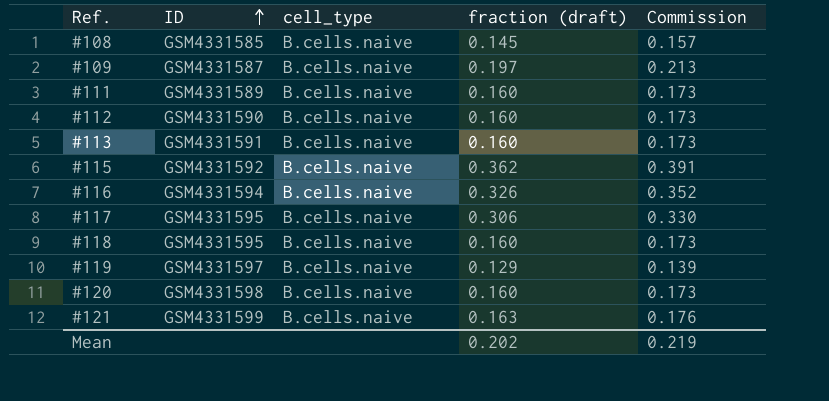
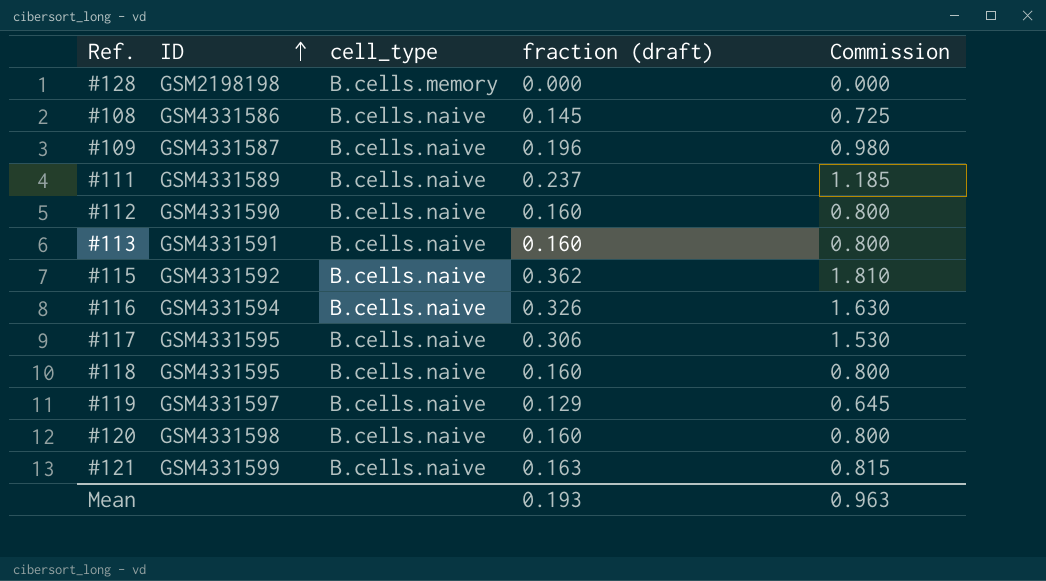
column Commission | formula: [fraction (draft)] * 1.08 -> [fraction (draft)] * 5
row #128: none -> GSM2198198 | B.cells.memory | 0.000 | 0.000
#108 | ID: GSM4331585 -> GSM4331586
#109 | fraction (draft): 0.197 -> 0.196
#111 | fraction (draft): 0.160 -> 0.237
Mean | fraction (draft): 0.202 -> 0.193
Mean | Commission: 0.219 -> 0.963

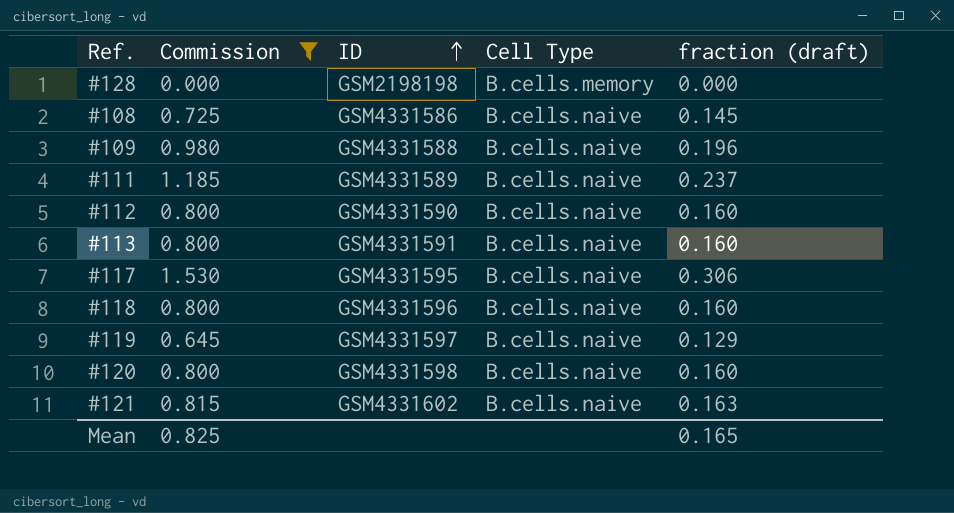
filter: none -> Commission <= 1.530
column Commission | position: 5 -> 2
column name: cell_type -> Cell Type
#109 | ID: GSM4331587 -> GSM4331588
#118 | ID: GSM4331595 -> GSM4331596
#121 | ID: GSM4331599 -> GSM4331602
Mean | Commission: 0.963 -> 0.825
Mean | fraction (draft): 0.193 -> 0.165

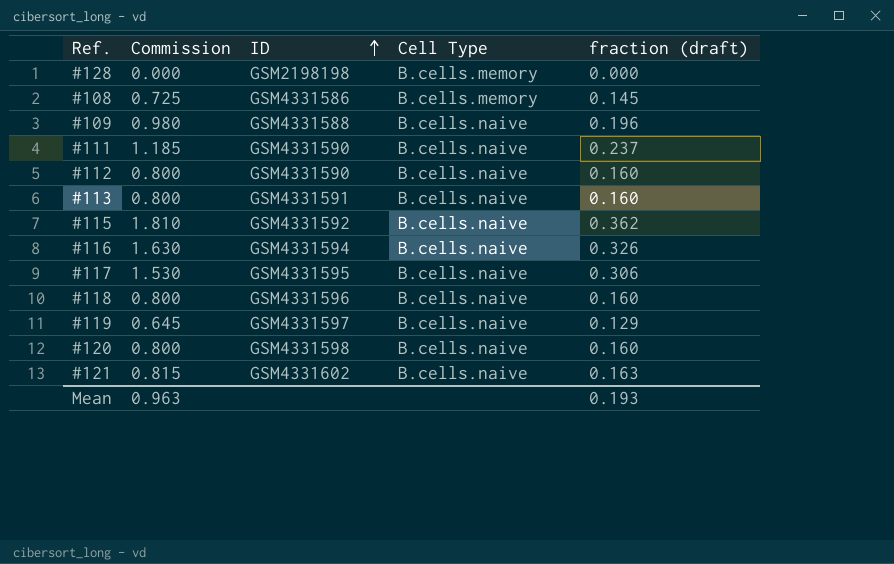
filter: Commission <= 1.530 -> none
#108 | Cell Type: B.cells.naive -> B.cells.memory
#111 | ID: GSM4331589 -> GSM4331590
Mean | Commission: 0.825 -> 0.963
Mean | fraction (draft): 0.165 -> 0.193

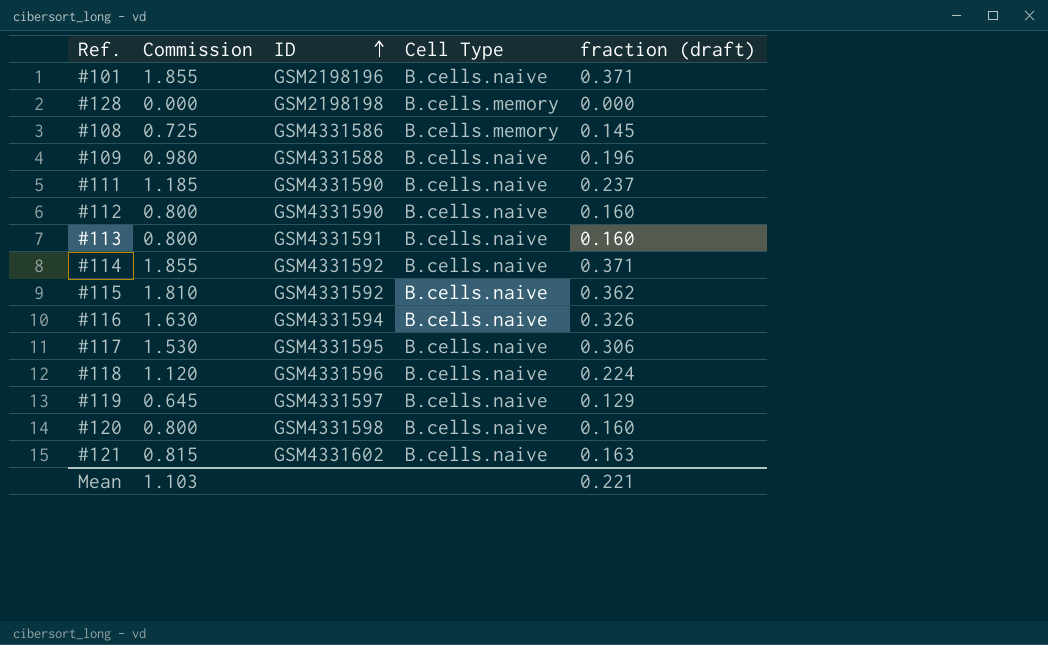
row #101: none -> 1.855 | GSM2198196 | B.cells.naive | 0.371
row #114: none -> 1.855 | GSM4331592 | B.cells.naive | 0.371
#118 | Commission: 0.800 -> 1.120
#118 | fraction (draft): 0.160 -> 0.224
Mean | Commission: 0.963 -> 1.103
Mean | fraction (draft): 0.193 -> 0.221

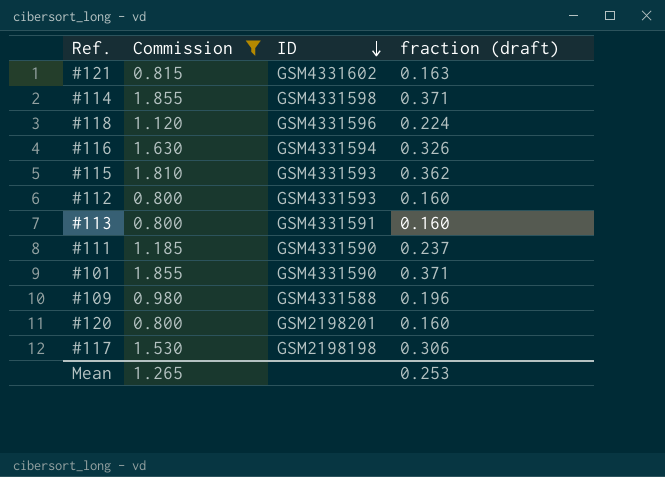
filter: none -> Commission >= 0.800
row order: ID ascending -> ID descending
column Cell Type | position: 4 -> none
#114 | ID: GSM4331592 -> GSM4331598
#115 | ID: GSM4331592 -> GSM4331593
#112 | ID: GSM4331590 -> GSM4331593
#101 | ID: GSM2198196 -> GSM4331590
#120 | ID: GSM4331598 -> GSM2198201
#117 | ID: GSM4331595 -> GSM2198198
Mean | Commission: 1.103 -> 1.265
Mean | fraction (draft): 0.221 -> 0.253

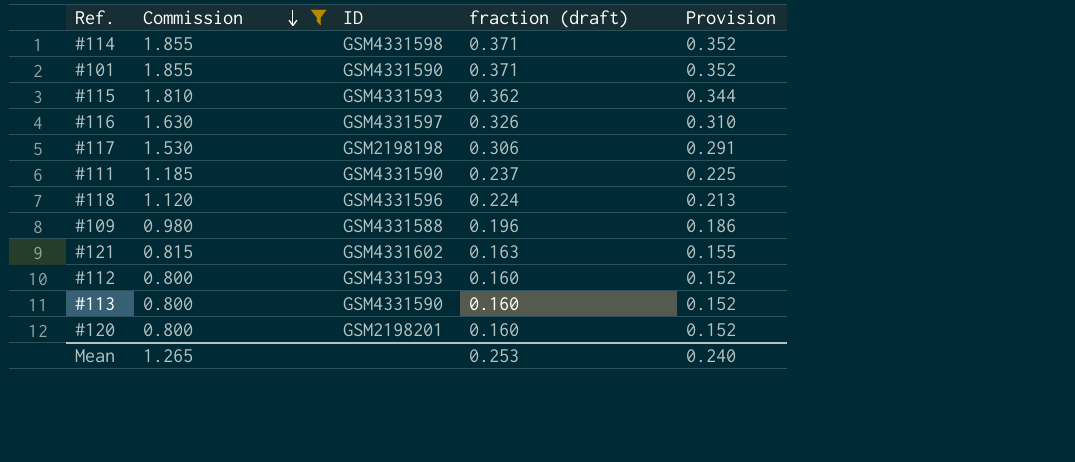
row order: ID descending -> Commission descending
column Provision | formula: none -> [fraction (draft)] * 0.95
#116 | ID: GSM4331594 -> GSM4331597
#113 | ID: GSM4331591 -> GSM4331590

